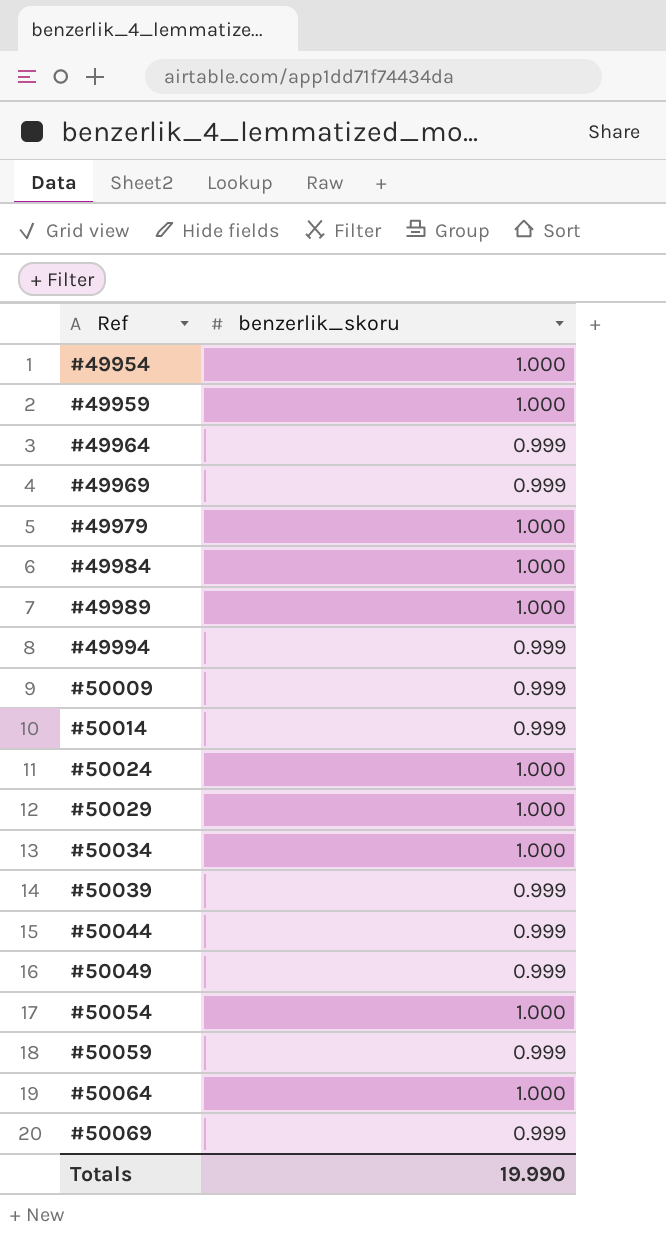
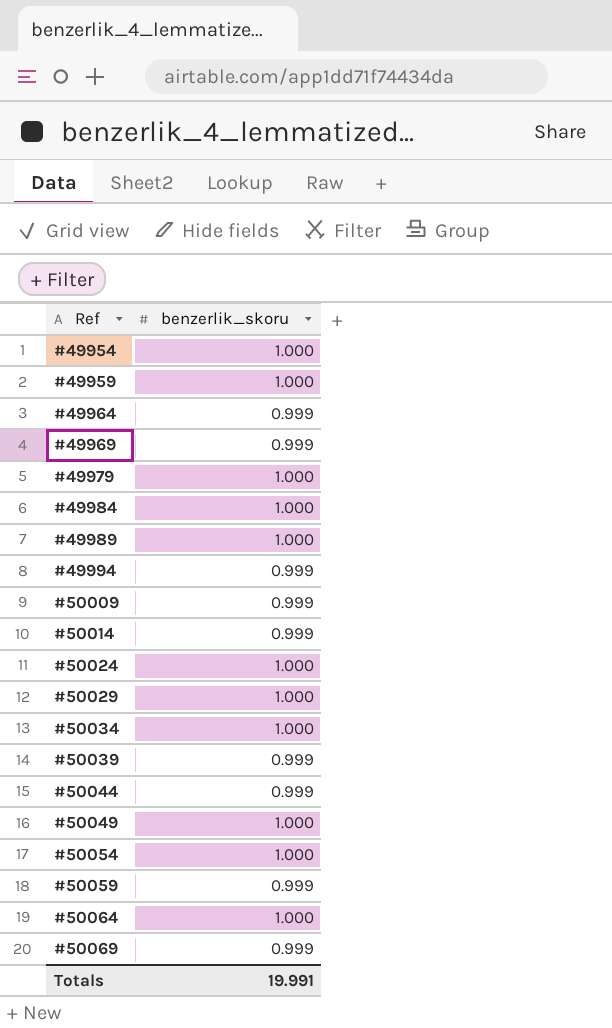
#50049 | benzerlik_skoru: 0.999 -> 1.000
Totals | benzerlik_skoru: 19.990 -> 19.991

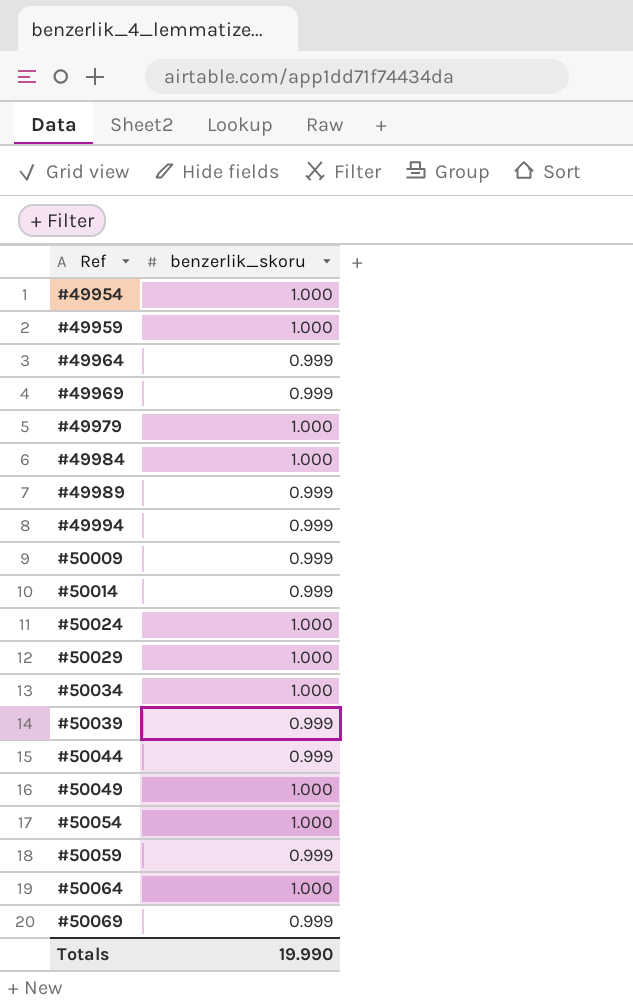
#49989 | benzerlik_skoru: 1.000 -> 0.999
Totals | benzerlik_skoru: 19.991 -> 19.990

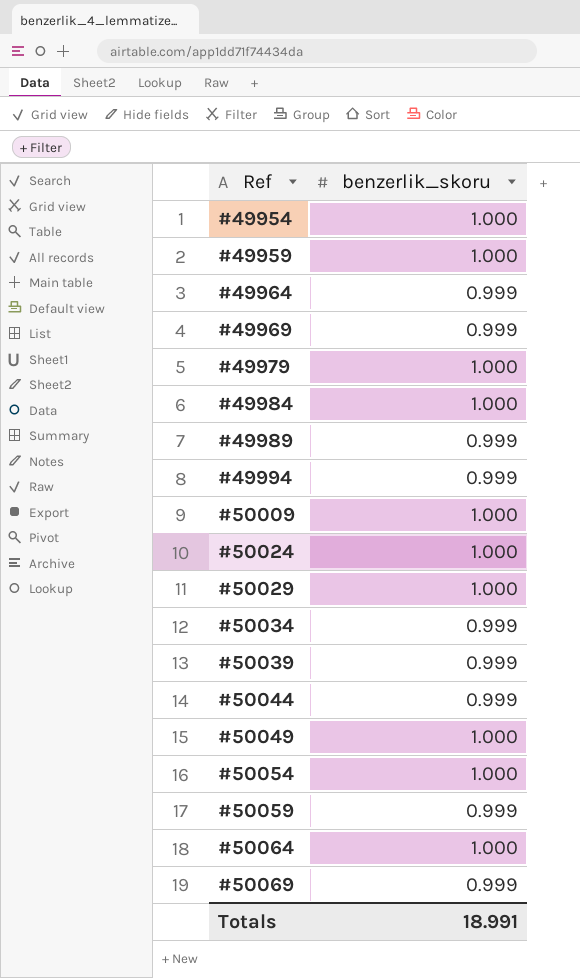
row #50014: 0.999 -> none
#50009 | benzerlik_skoru: 0.999 -> 1.000
#50034 | benzerlik_skoru: 1.000 -> 0.999
Totals | benzerlik_skoru: 19.990 -> 18.991

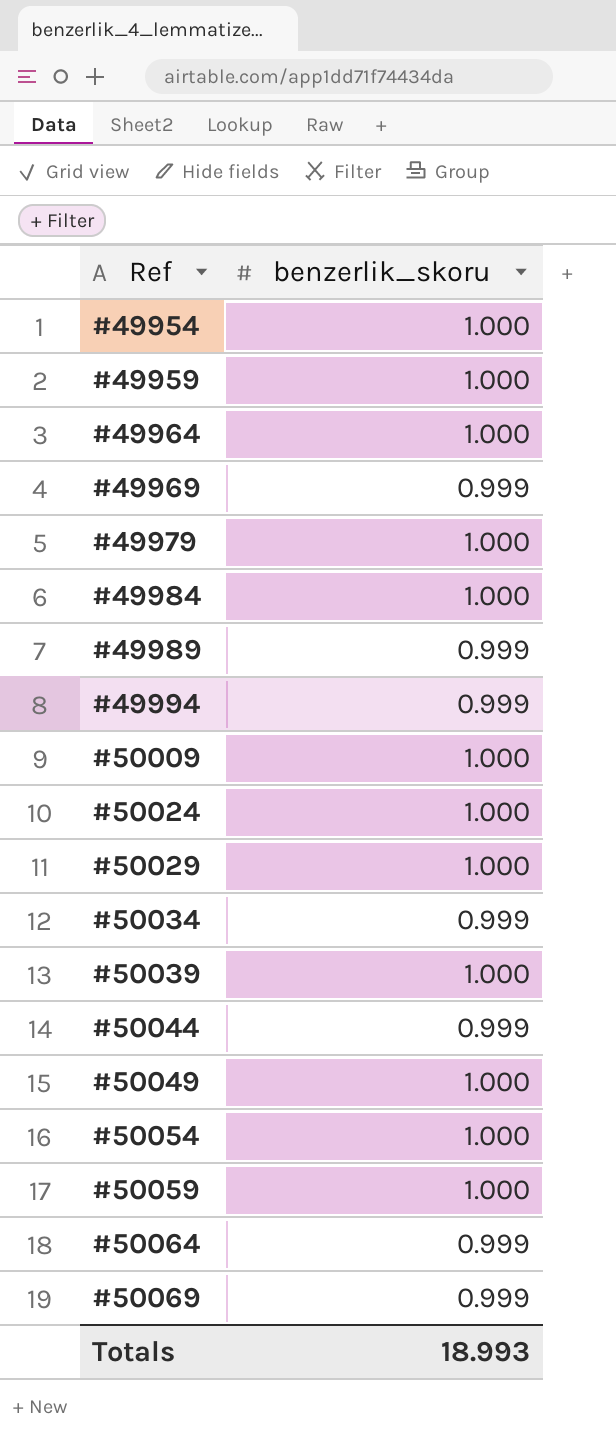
#49964 | benzerlik_skoru: 0.999 -> 1.000
#50039 | benzerlik_skoru: 0.999 -> 1.000
#50059 | benzerlik_skoru: 0.999 -> 1.000
#50064 | benzerlik_skoru: 1.000 -> 0.999
Totals | benzerlik_skoru: 18.991 -> 18.993

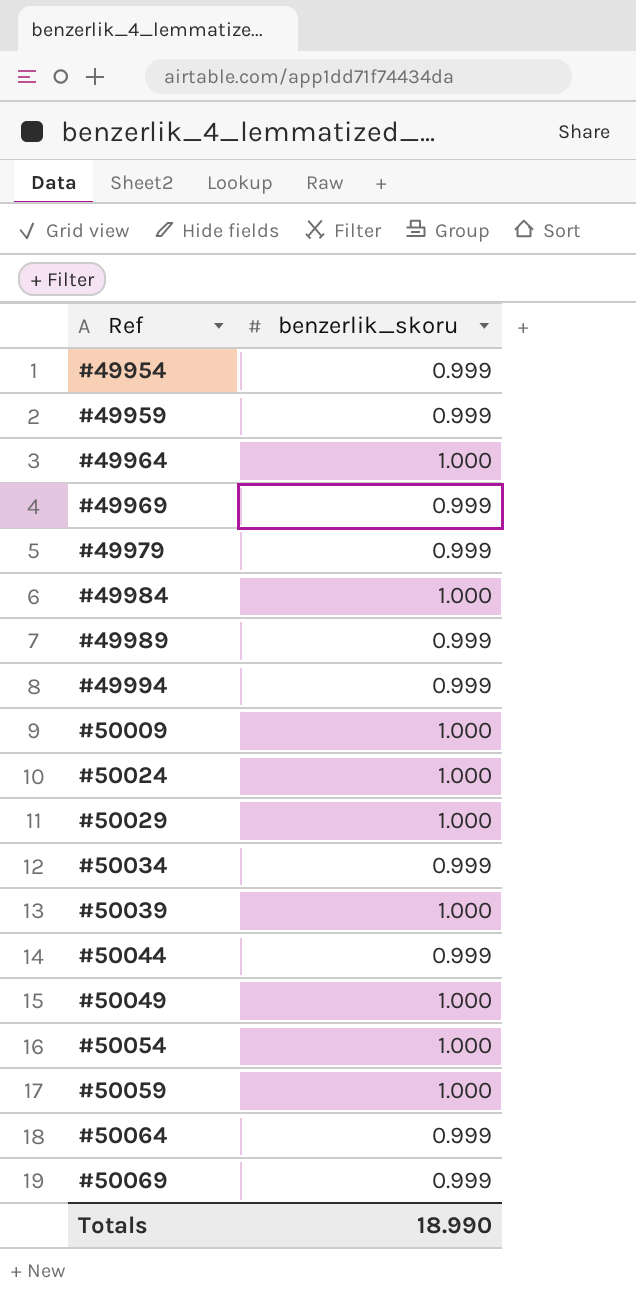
#49954 | benzerlik_skoru: 1.000 -> 0.999
#49959 | benzerlik_skoru: 1.000 -> 0.999
#49979 | benzerlik_skoru: 1.000 -> 0.999
Totals | benzerlik_skoru: 18.993 -> 18.990

